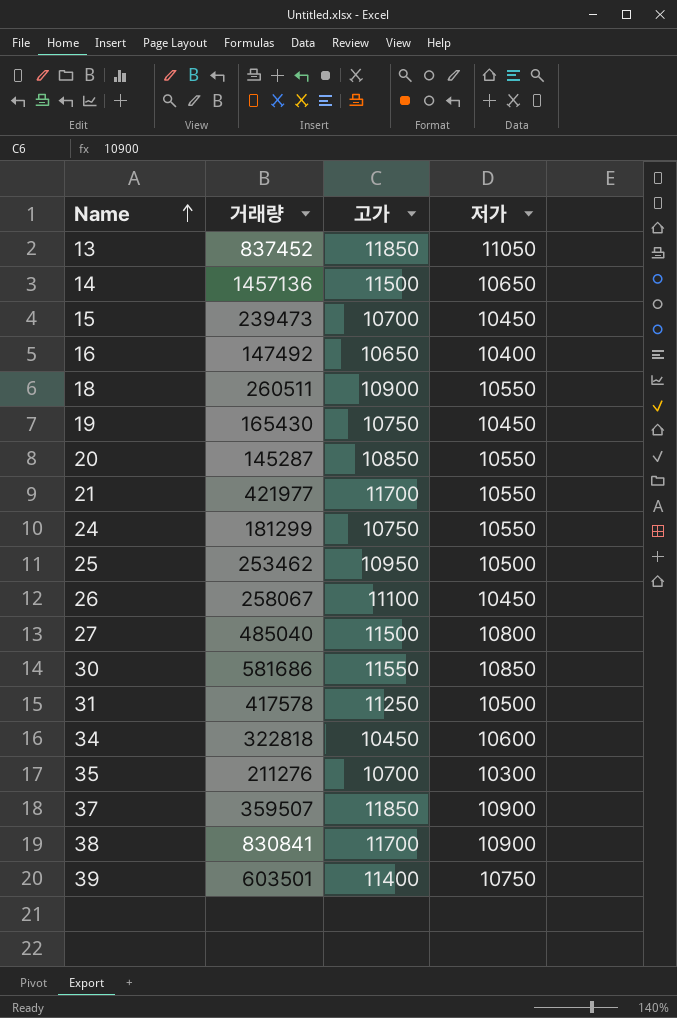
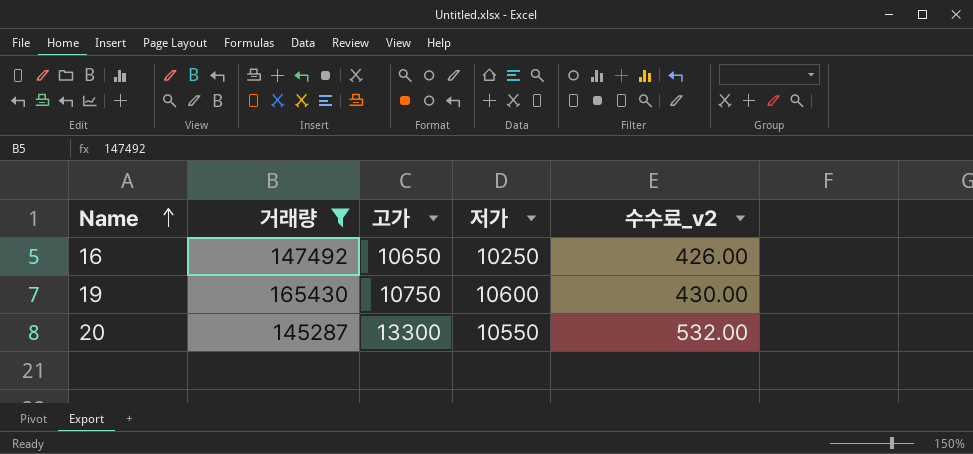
filter: none -> 거래량 <= 165430
column 수수료_v2 | formula: none -> [고가] * 0.04
16 | 저가: 10400 -> 10250
19 | 저가: 10450 -> 10600
20 | 고가: 10850 -> 13300

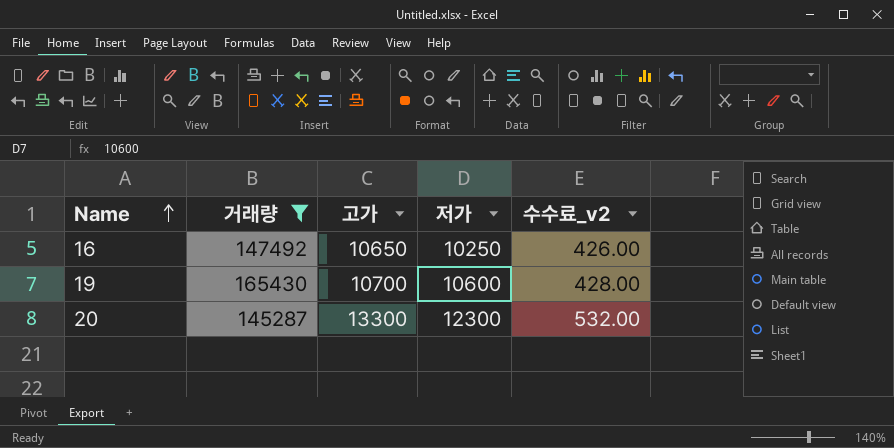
19 | 고가: 10750 -> 10700
19 | 수수료_v2: 430.00 -> 428.00
20 | 저가: 10550 -> 12300

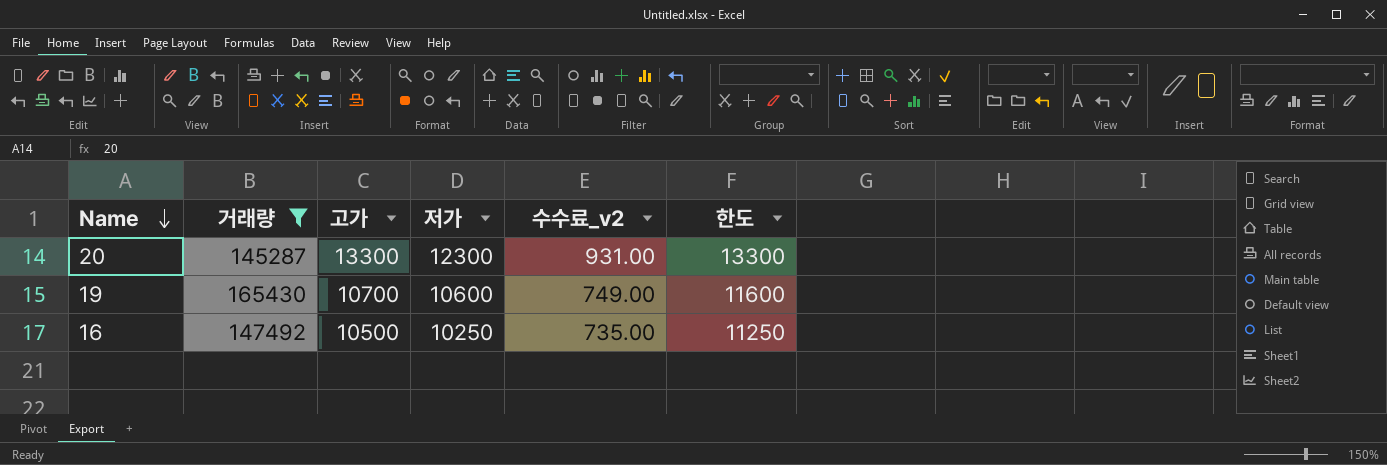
row order: Name ascending -> Name descending
column 수수료_v2 | formula: [고가] * 0.04 -> [고가] * 0.07
column 한도 | formula: none -> [저가] + 1000
16 | 고가: 10650 -> 10500

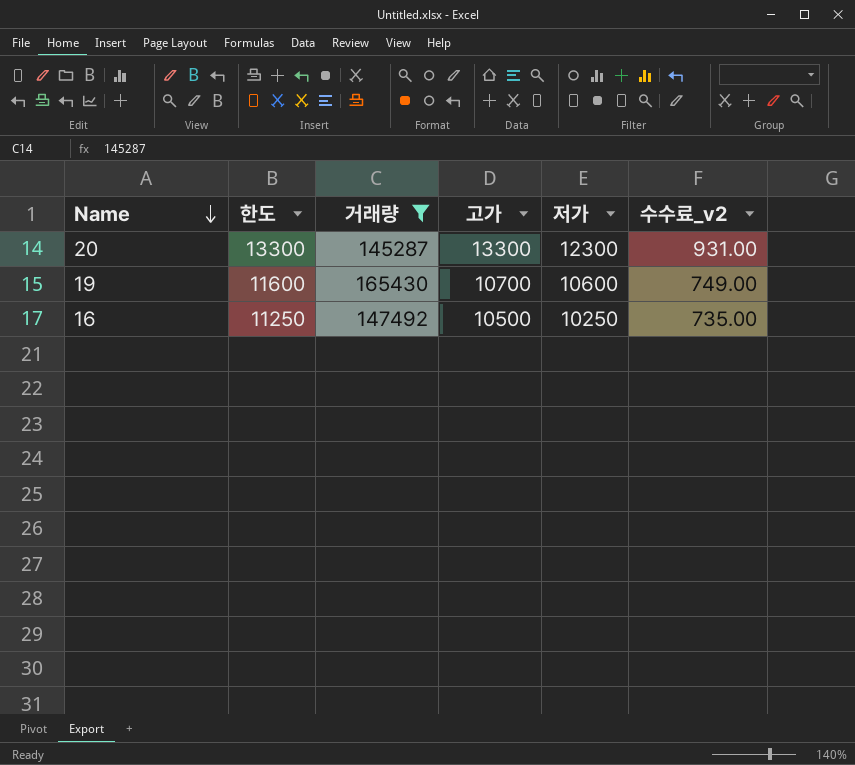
column 한도 | position: 6 -> 2

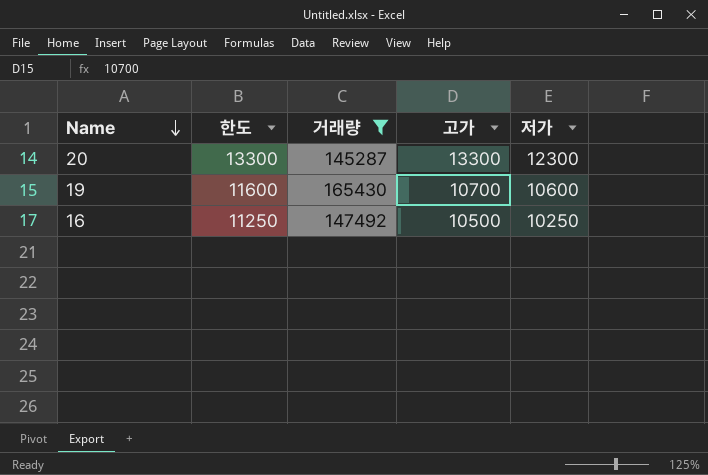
column 수수료_v2 | formula: [고가] * 0.07 -> none

